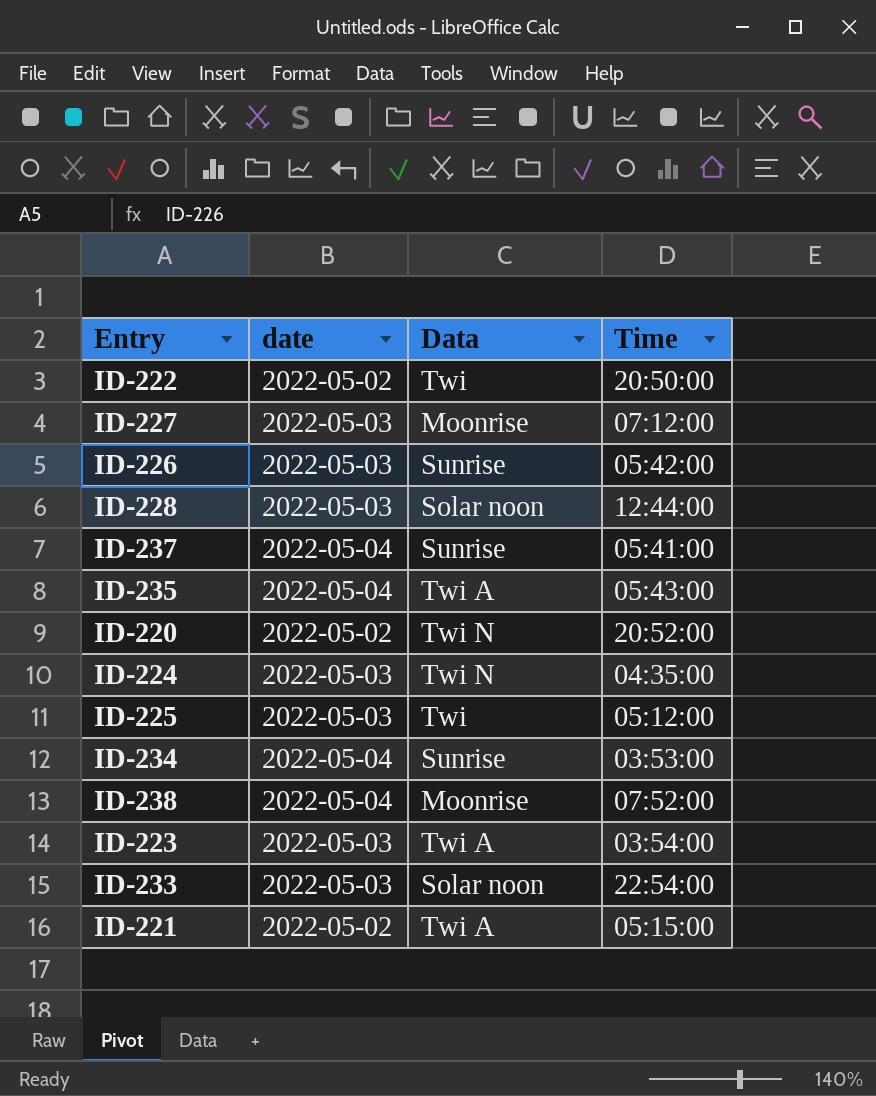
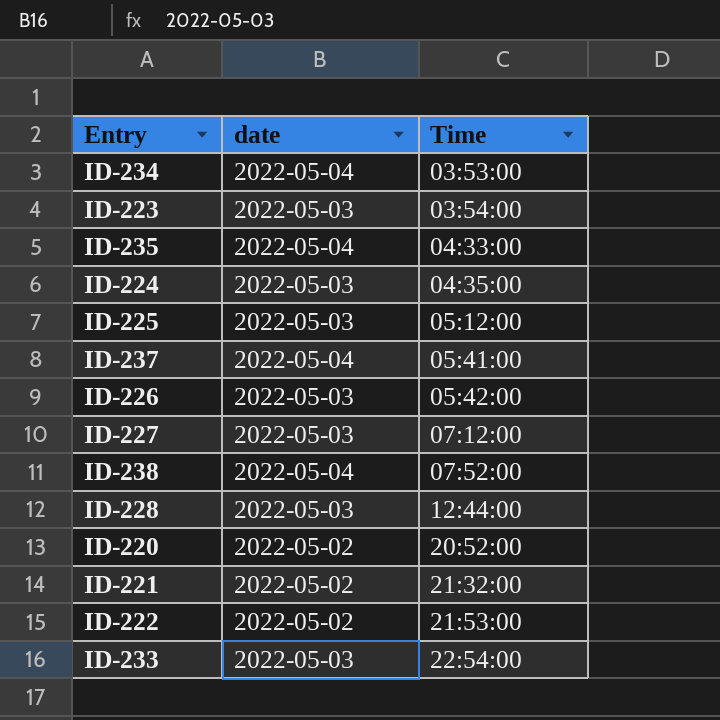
row order: none -> Time ascending
column Data | position: 3 -> none
ID-235 | Time: 05:43:00 -> 04:33:00
ID-221 | Time: 05:15:00 -> 21:32:00
ID-222 | Time: 20:50:00 -> 21:53:00

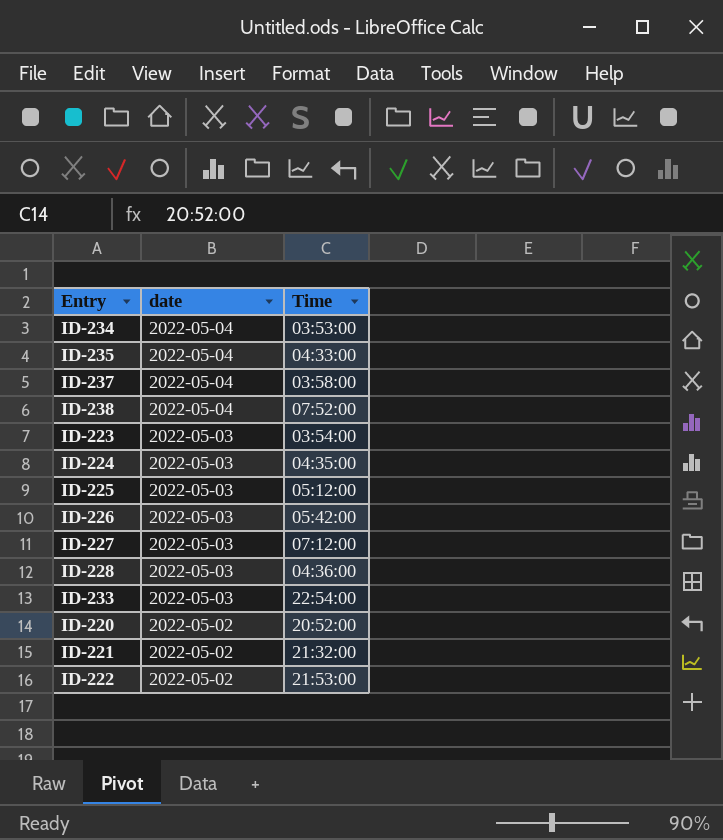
row order: Time ascending -> date descending
ID-237 | Time: 05:41:00 -> 03:58:00
ID-228 | Time: 12:44:00 -> 04:36:00

